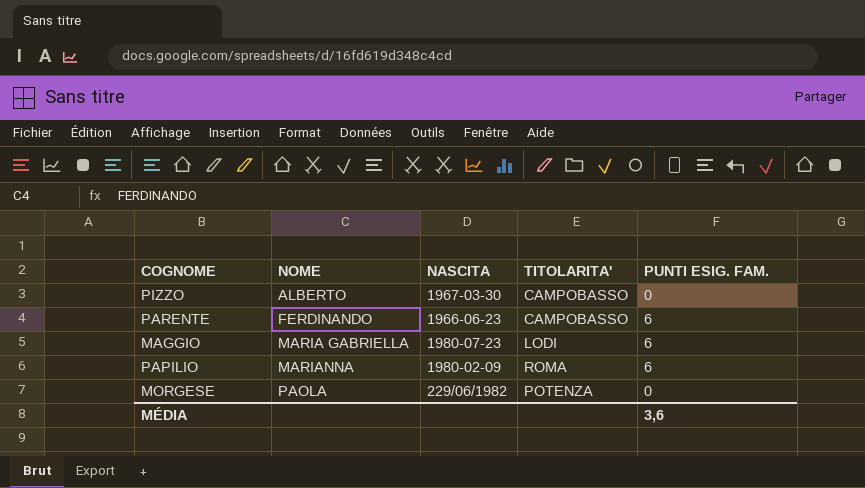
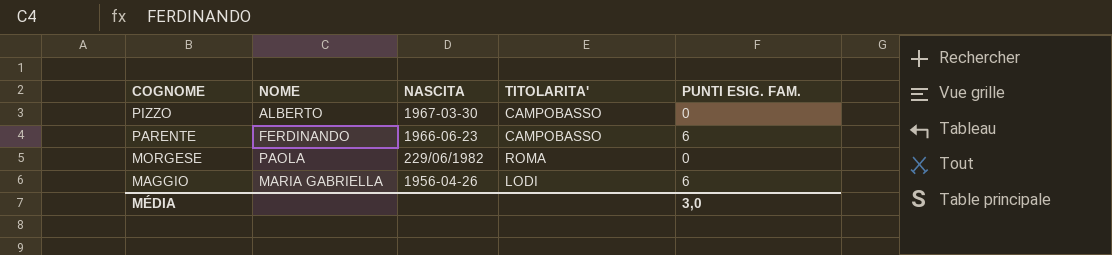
row order: NOME ascending -> COGNOME descending
row PAPILIO: MARIANNA | 1980-02-09 | ROMA | 6 -> none
MORGESE | TITOLARITA': POTENZA -> ROMA
MAGGIO | NASCITA: 1980-07-23 -> 1956-04-26
MÉDIA | PUNTI ESIG. FAM.: 3,6 -> 3,0

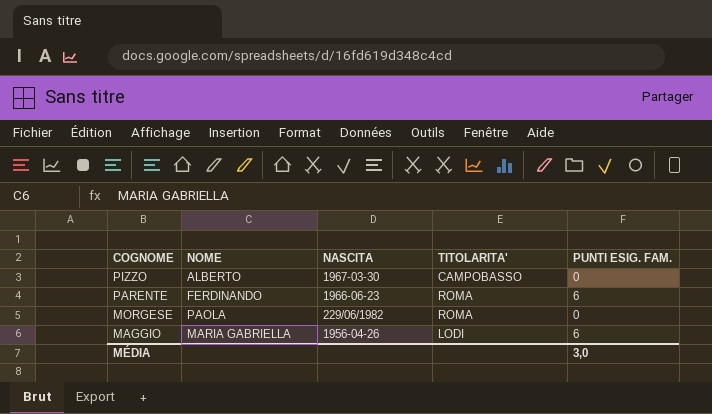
PARENTE | TITOLARITA': CAMPOBASSO -> ROMA

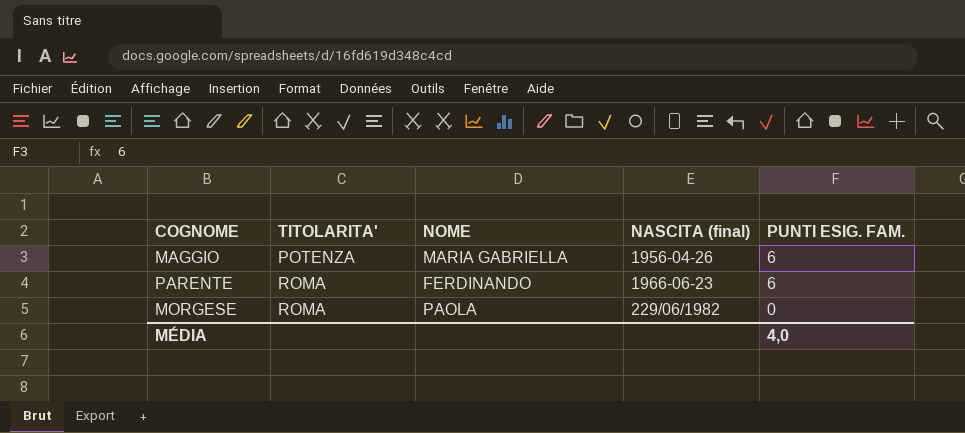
row order: COGNOME descending -> TITOLARITA' ascending
column TITOLARITA' | position: 4 -> 2
column name: NASCITA -> NASCITA (final)
row PIZZO: ALBERTO | 1967-03-30 | CAMPOBASSO | 0 -> none
MAGGIO | TITOLARITA': LODI -> POTENZA
MÉDIA | PUNTI ESIG. FAM.: 3,0 -> 4,0

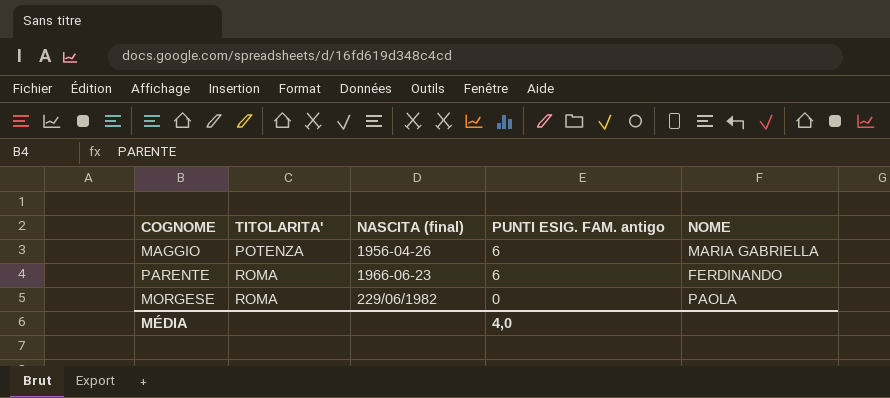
column name: PUNTI ESIG. FAM. -> PUNTI ESIG. FAM. antigo
column NOME | position: 3 -> 5

